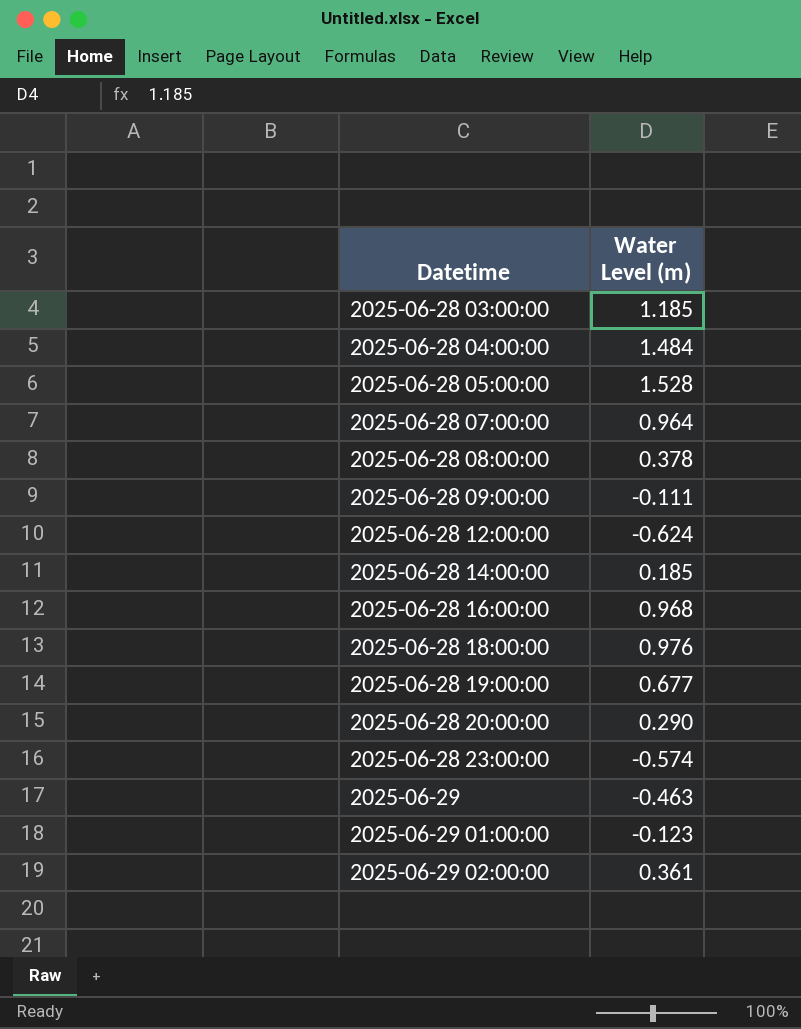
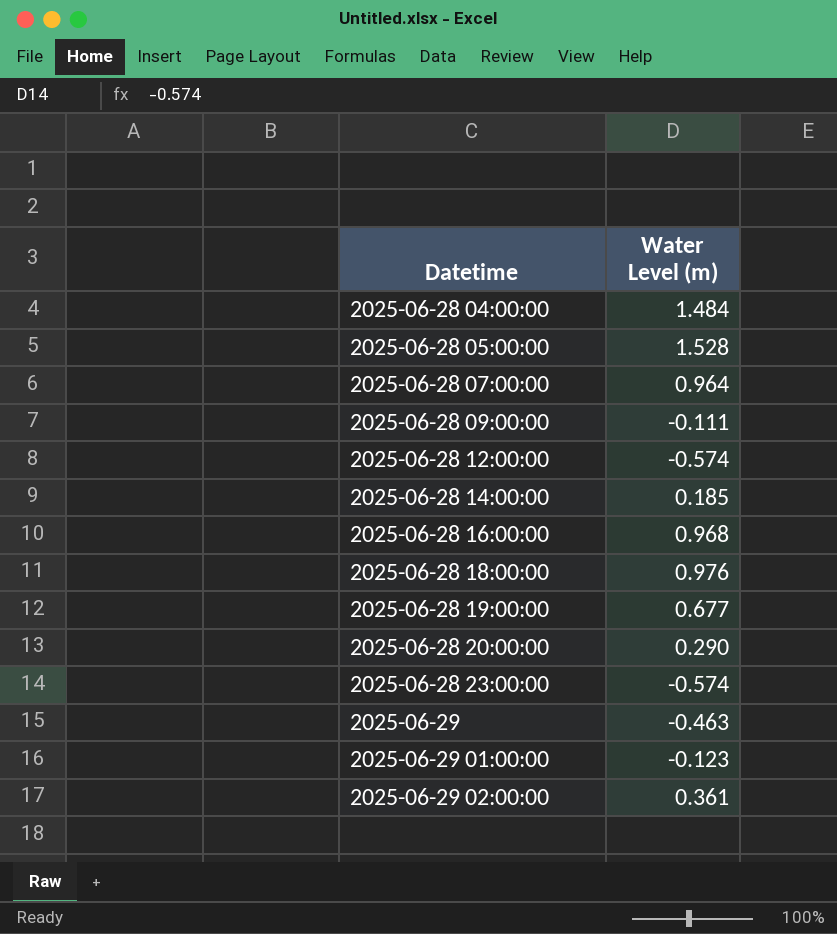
row 2025-06-28 03:00:00: 1.185 -> none
row 2025-06-28 08:00:00: 0.378 -> none
2025-06-28 12:00:00 | Water Level (m): -0.624 -> -0.574

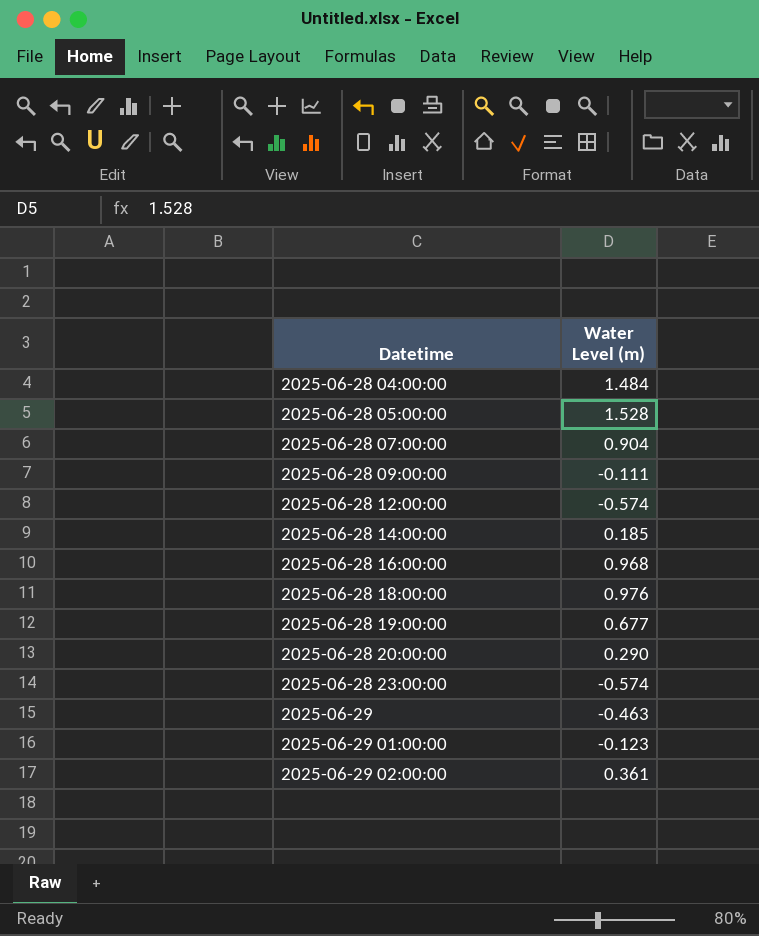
2025-06-28 07:00:00 | Water Level (m): 0.964 -> 0.904

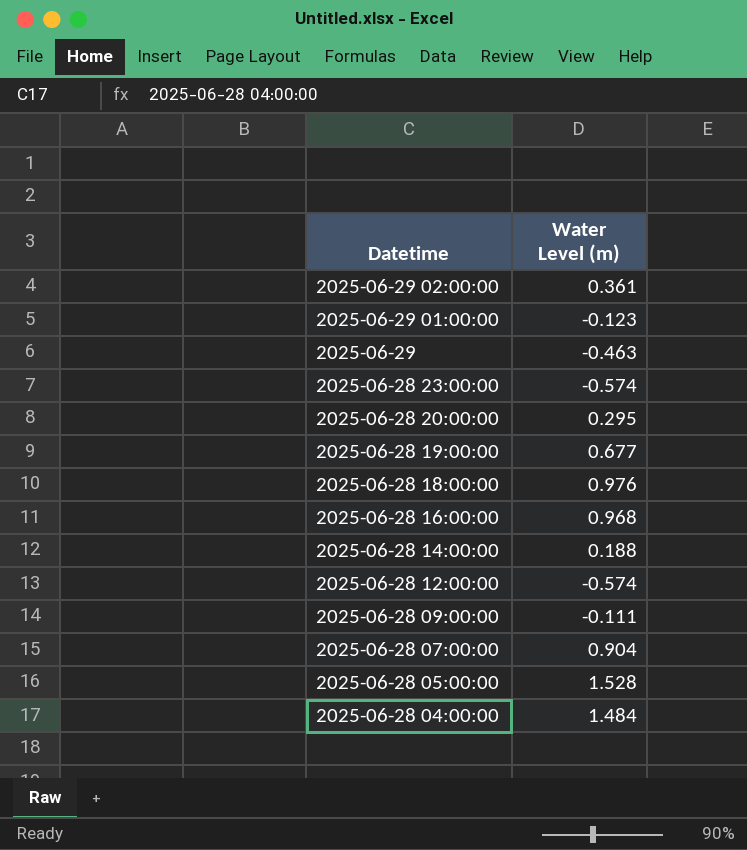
row order: Datetime ascending -> Datetime descending
2025-06-28 20:00:00 | Water Level (m): 0.290 -> 0.295
2025-06-28 14:00:00 | Water Level (m): 0.185 -> 0.188

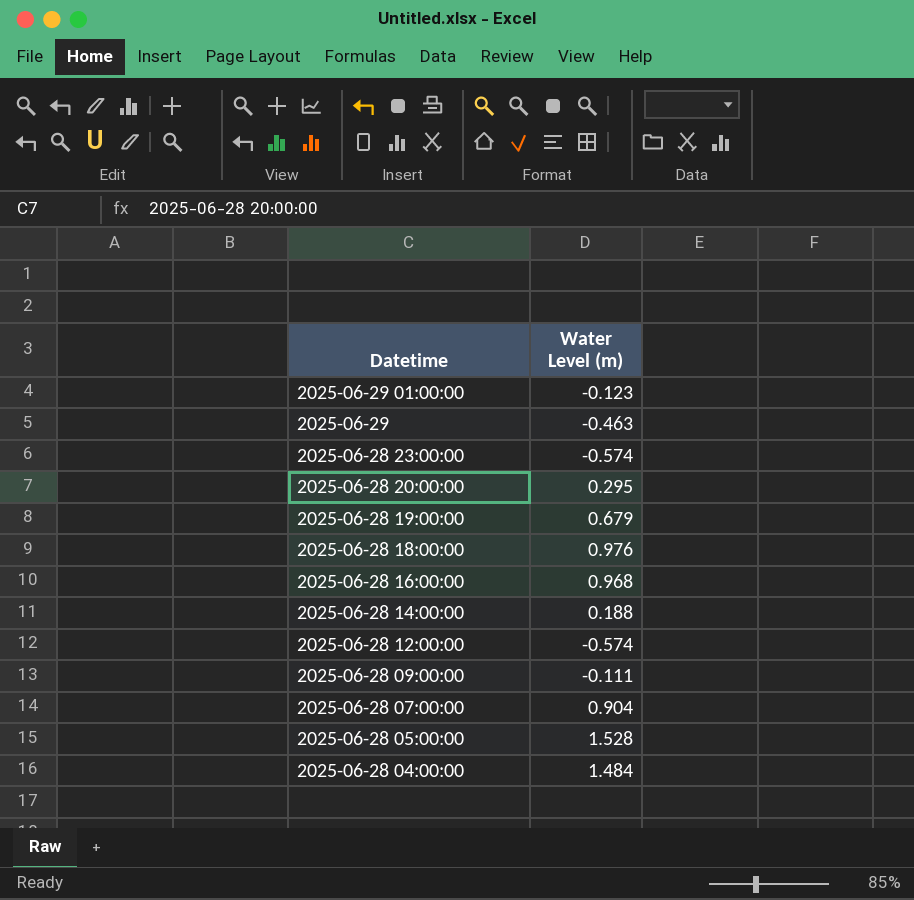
row 2025-06-29 02:00:00: 0.361 -> none
2025-06-28 19:00:00 | Water Level (m): 0.677 -> 0.679

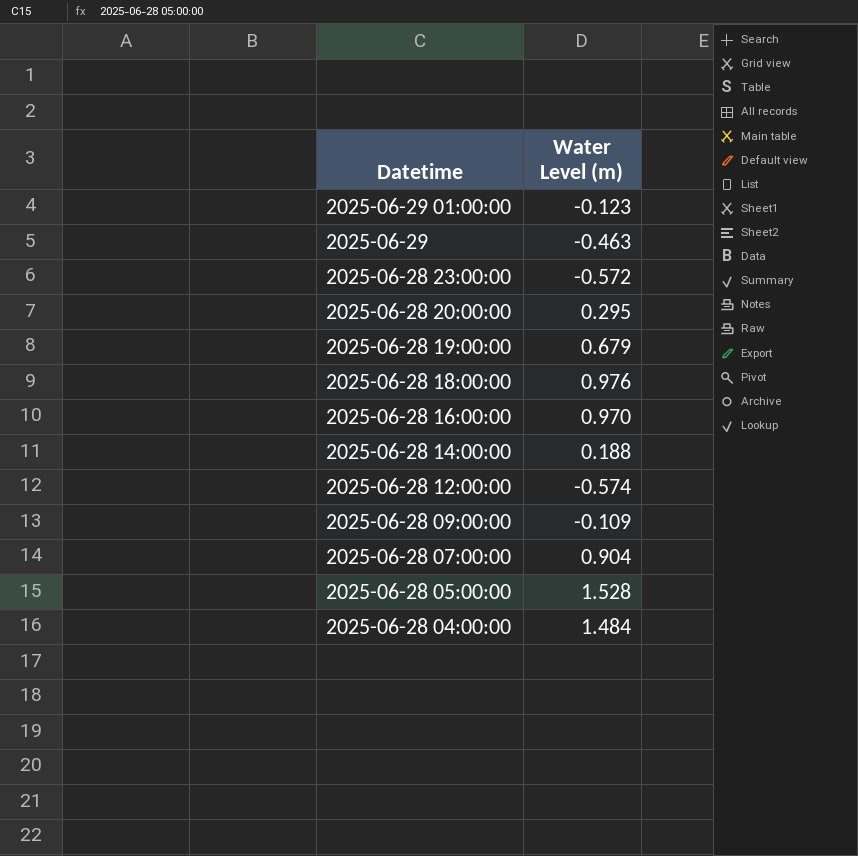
2025-06-28 23:00:00 | Water Level (m): -0.574 -> -0.572
2025-06-28 16:00:00 | Water Level (m): 0.968 -> 0.970
2025-06-28 09:00:00 | Water Level (m): -0.111 -> -0.109

